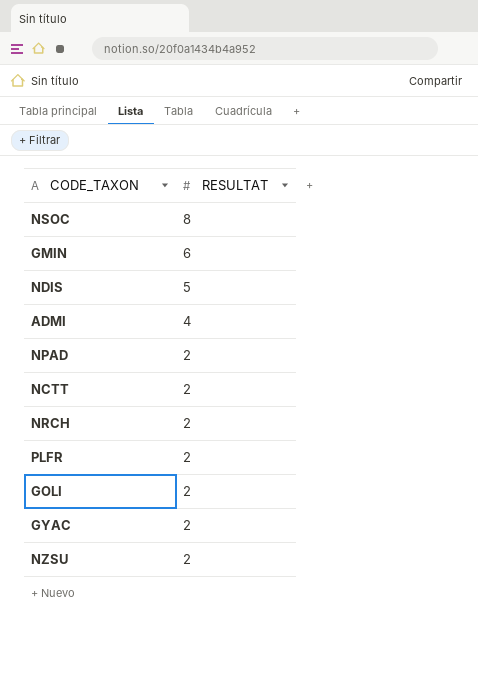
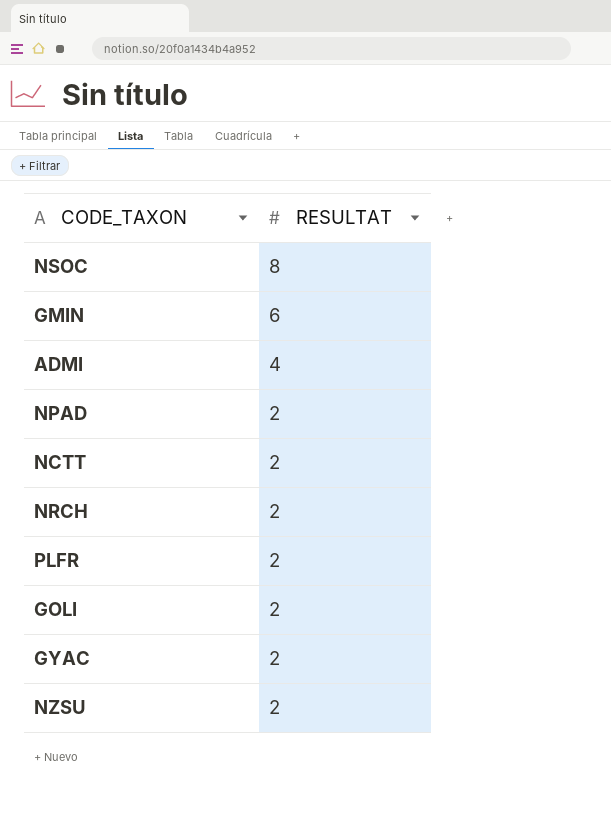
row NDIS: 5 -> none

